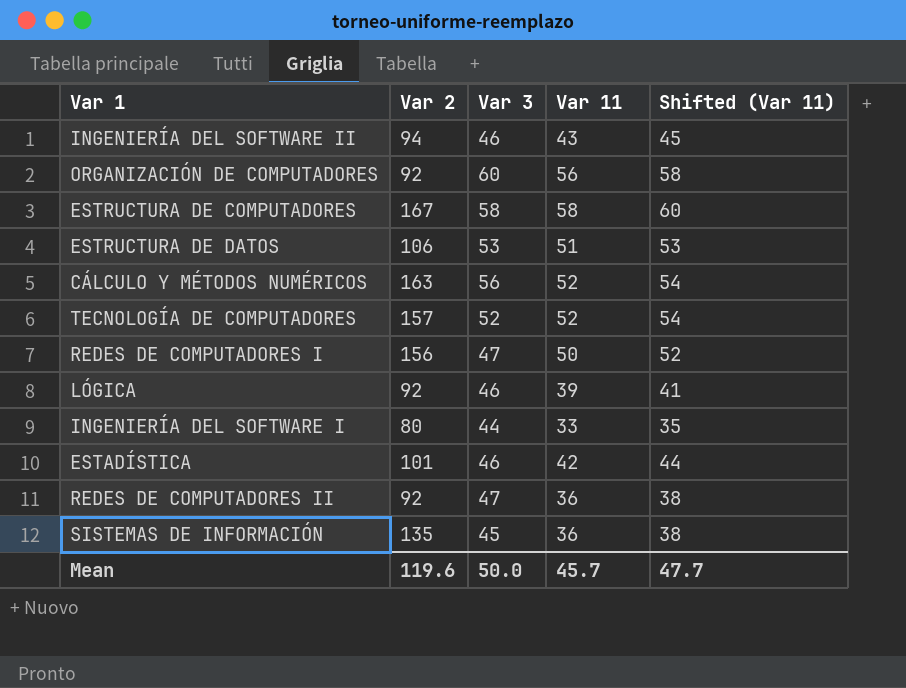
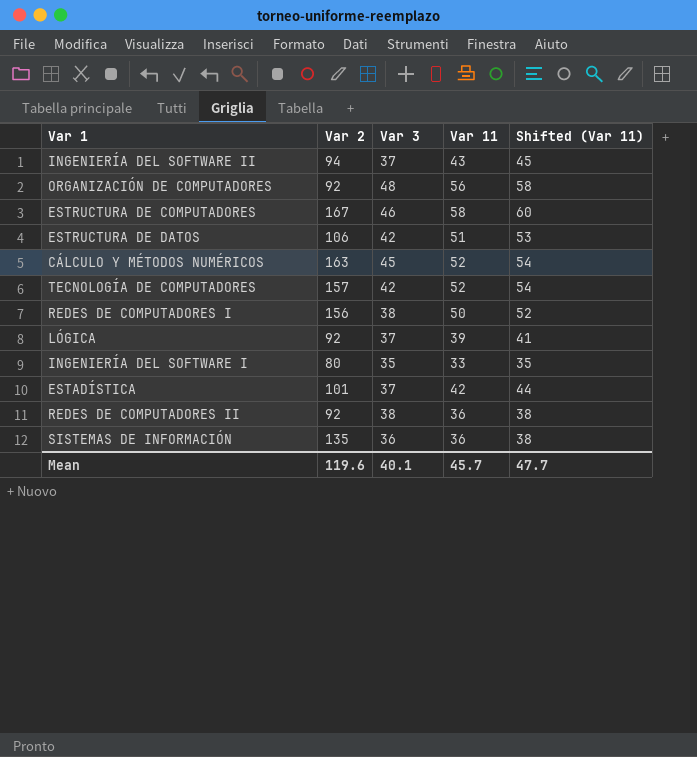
INGENIERÍA DEL SOFTWARE II | Var 3: 46 -> 37
ORGANIZACIÓN DE COMPUTADORES | Var 3: 60 -> 48
ESTRUCTURA DE COMPUTADORES | Var 3: 58 -> 46
ESTRUCTURA DE DATOS | Var 3: 53 -> 42
CÁLCULO Y MÉTODOS NUMÉRICOS | Var 3: 56 -> 45
TECNOLOGÍA DE COMPUTADORES | Var 3: 52 -> 42
REDES DE COMPUTADORES I | Var 3: 47 -> 38
LÓGICA | Var 3: 46 -> 37
INGENIERÍA DEL SOFTWARE I | Var 3: 44 -> 35
ESTADÍSTICA | Var 3: 46 -> 37
REDES DE COMPUTADORES II | Var 3: 47 -> 38
SISTEMAS DE INFORMACIÓN | Var 3: 45 -> 36
Mean | Var 3: 50.0 -> 40.1

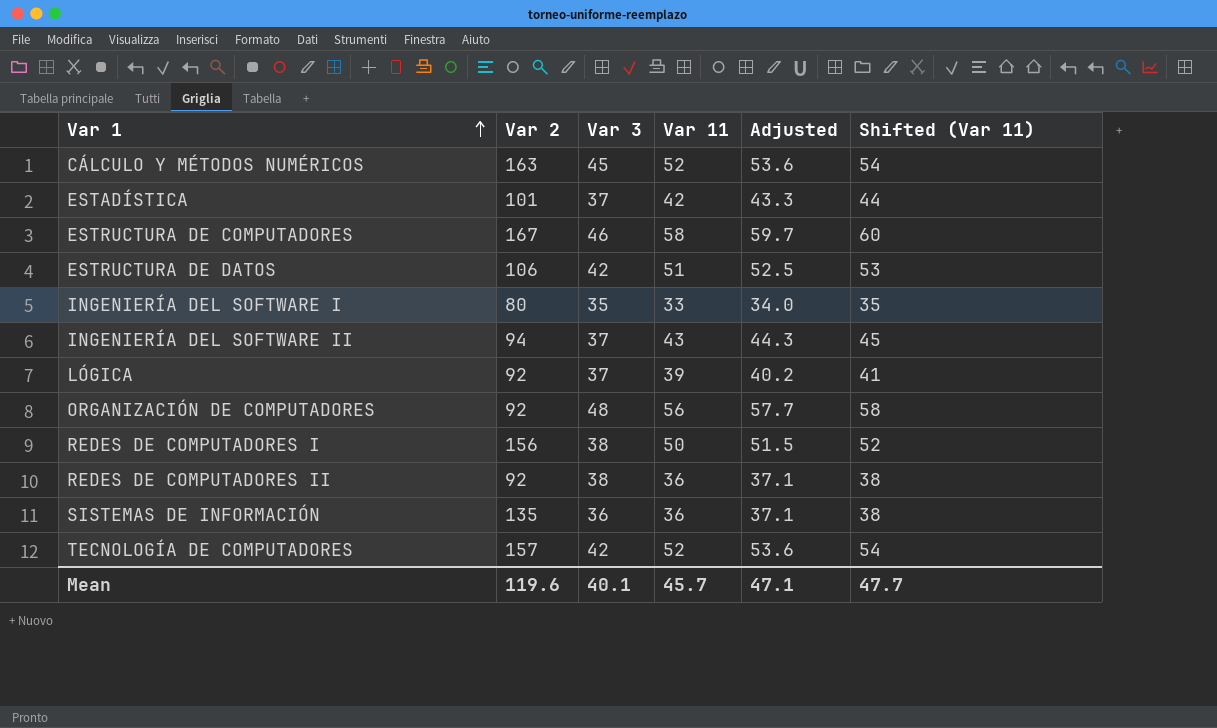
row order: none -> Var 1 ascending
column Adjusted | formula: none -> [Var 11] * 1.03

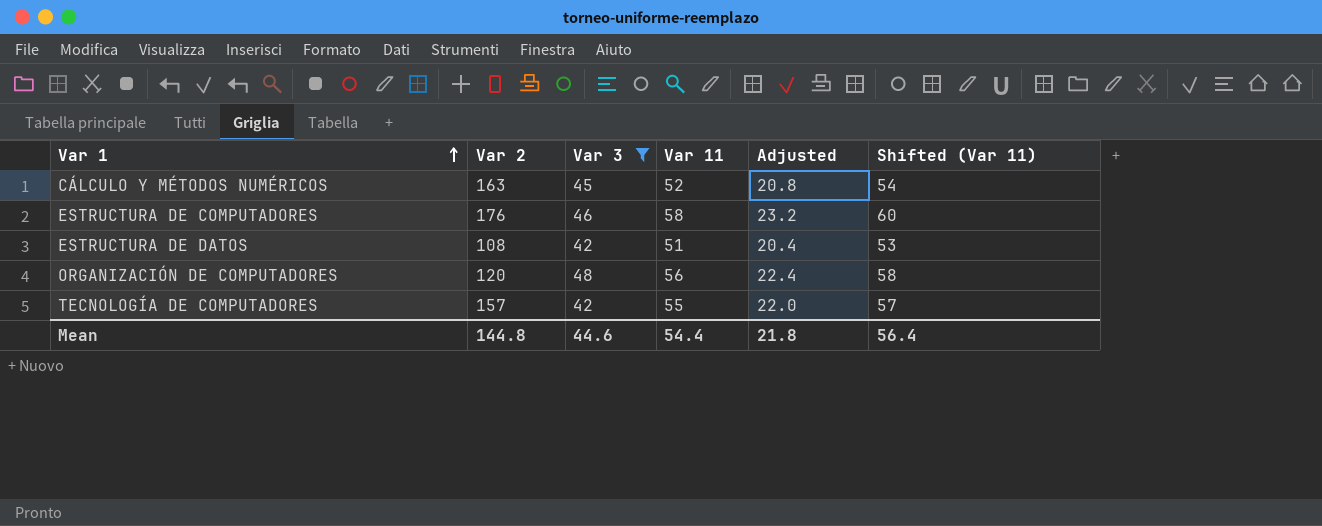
filter: none -> Var 3 >= 42
column Adjusted | formula: [Var 11] * 1.03 -> [Var 11] * 0.4
ESTRUCTURA DE COMPUTADORES | Var 2: 167 -> 176
ESTRUCTURA DE DATOS | Var 2: 106 -> 108
ORGANIZACIÓN DE COMPUTADORES | Var 2: 92 -> 120
TECNOLOGÍA DE COMPUTADORES | Var 11: 52 -> 55
TECNOLOGÍA DE COMPUTADORES | Shifted (Var 11): 54 -> 57
Mean | Var 2: 119.6 -> 144.8
Mean | Var 3: 40.1 -> 44.6
Mean | Var 11: 45.7 -> 54.4
Mean | Adjusted: 47.1 -> 21.8
Mean | Shifted (Var 11): 47.7 -> 56.4

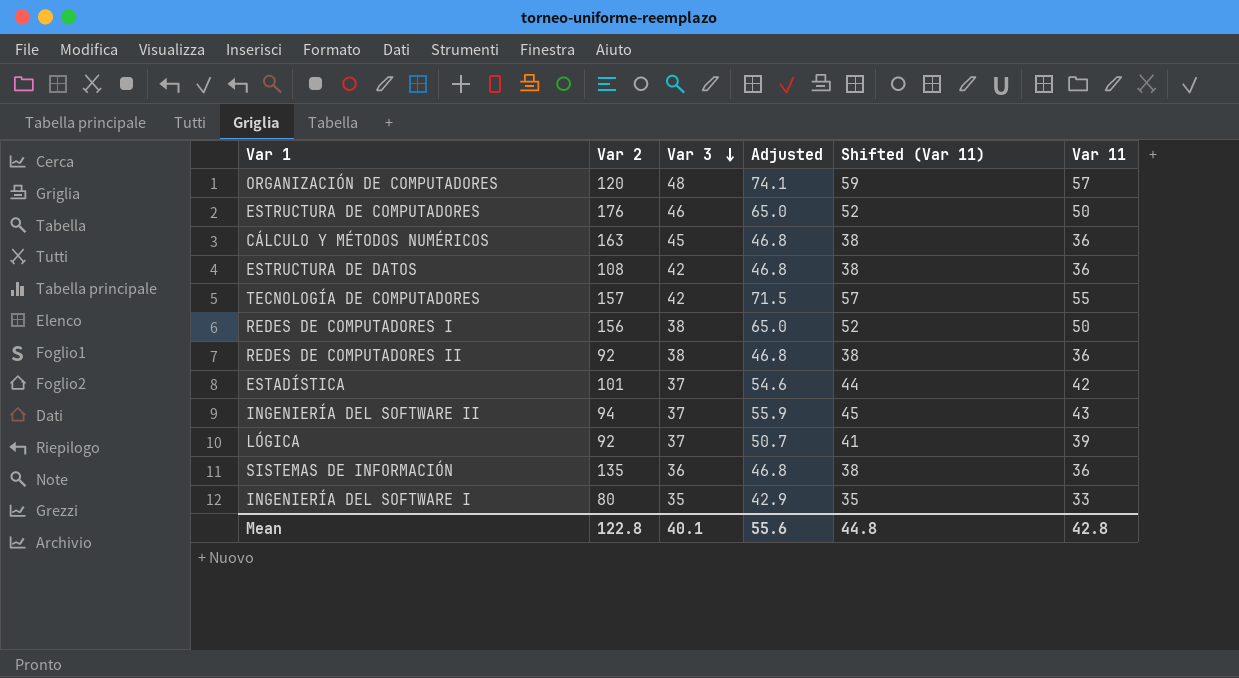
filter: Var 3 >= 42 -> none
row order: Var 1 ascending -> Var 3 descending
column Adjusted | formula: [Var 11] * 0.4 -> [Var 11] * 1.3
column Var 11 | position: 4 -> 6
ORGANIZACIÓN DE COMPUTADORES | Shifted (Var 11): 58 -> 59
ORGANIZACIÓN DE COMPUTADORES | Var 11: 56 -> 57
ESTRUCTURA DE COMPUTADORES | Shifted (Var 11): 60 -> 52
ESTRUCTURA DE COMPUTADORES | Var 11: 58 -> 50
CÁLCULO Y MÉTODOS NUMÉRICOS | Shifted (Var 11): 54 -> 38
CÁLCULO Y MÉTODOS NUMÉRICOS | Var 11: 52 -> 36
ESTRUCTURA DE DATOS | Shifted (Var 11): 53 -> 38
ESTRUCTURA DE DATOS | Var 11: 51 -> 36
Mean | Var 2: 144.8 -> 122.8
Mean | Var 3: 44.6 -> 40.1
Mean | Adjusted: 21.8 -> 55.6
Mean | Shifted (Var 11): 56.4 -> 44.8
Mean | Var 11: 54.4 -> 42.8

